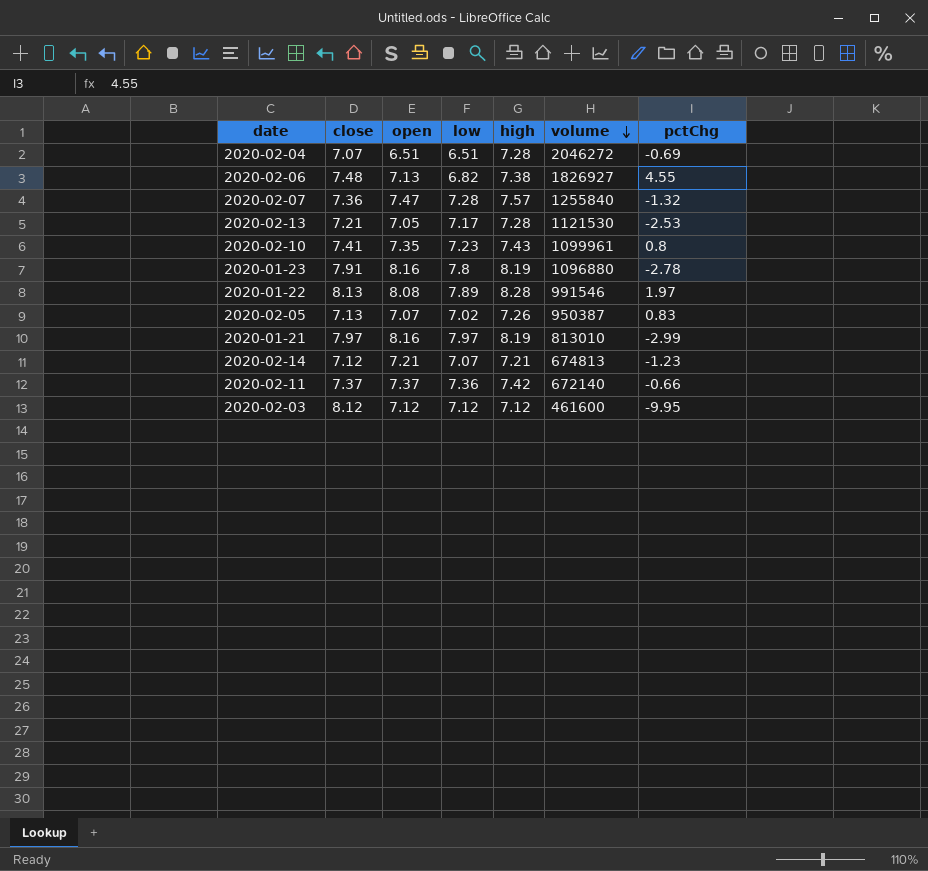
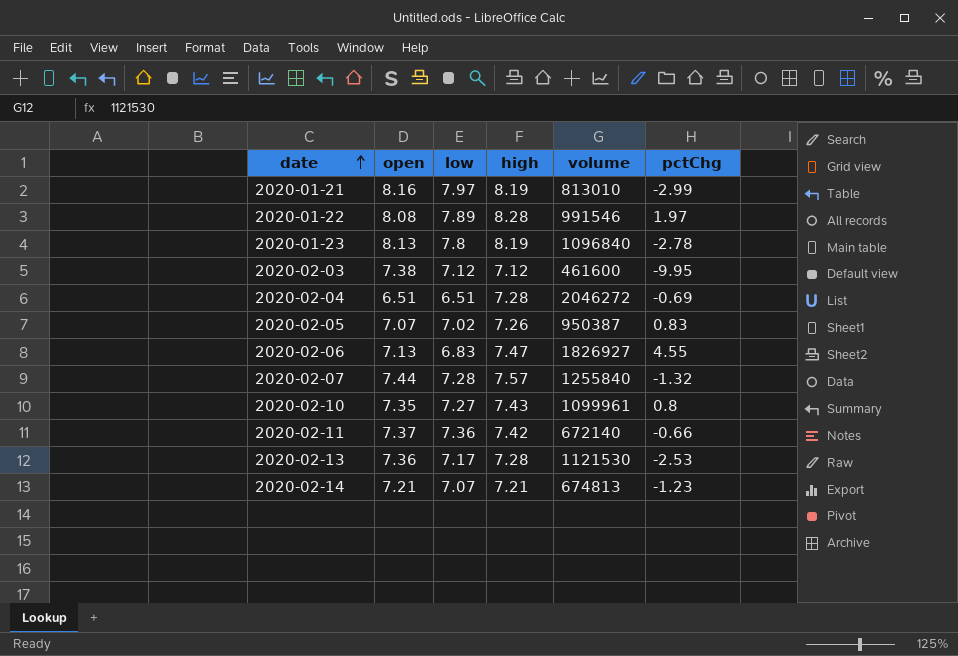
row order: volume descending -> date ascending
column close | position: 2 -> none
2020-01-23 | open: 8.16 -> 8.13
2020-01-23 | volume: 1096880 -> 1096840
2020-02-03 | open: 7.12 -> 7.38
2020-02-06 | low: 6.82 -> 6.83
2020-02-06 | high: 7.38 -> 7.47
2020-02-07 | open: 7.47 -> 7.44
2020-02-10 | low: 7.23 -> 7.27
2020-02-13 | open: 7.05 -> 7.36

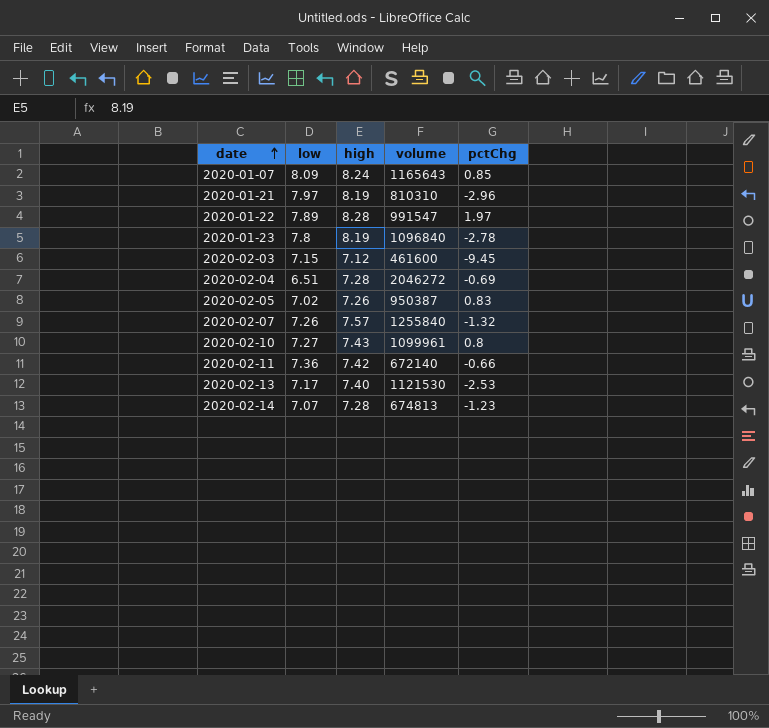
column open | position: 2 -> none
row 2020-02-06: 7.13 | 6.83 | 7.47 | 1826927 | 4.55 -> none
row 2020-01-07: none -> 8.09 | 8.24 | 1165643 | 0.85
2020-01-21 | volume: 813010 -> 810310
2020-01-21 | pctChg: -2.99 -> -2.96
2020-01-22 | volume: 991546 -> 991547
2020-02-03 | low: 7.12 -> 7.15
2020-02-03 | pctChg: -9.95 -> -9.45
2020-02-07 | low: 7.28 -> 7.26
2020-02-13 | high: 7.28 -> 7.40
2020-02-14 | high: 7.21 -> 7.28

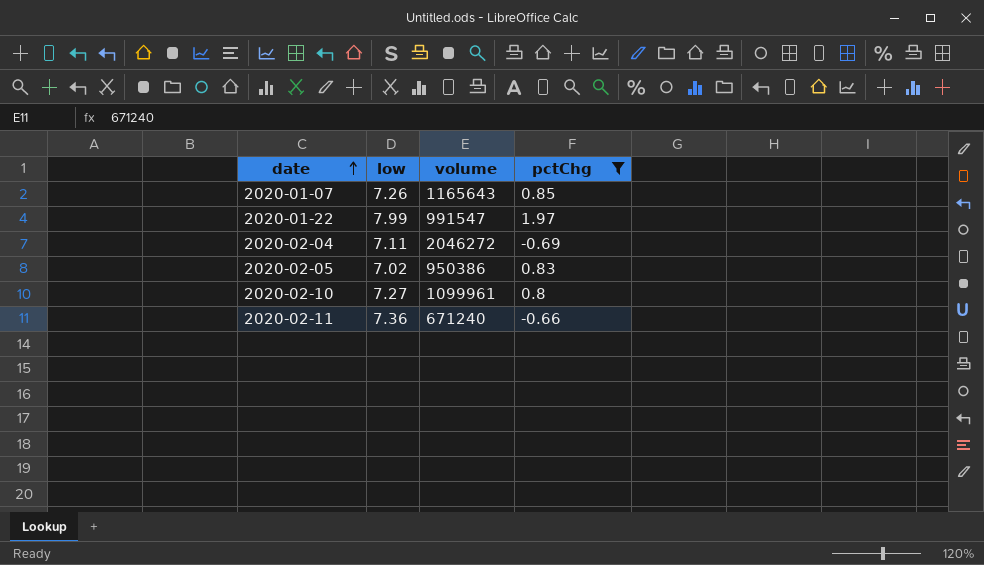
filter: none -> pctChg >= -0.69
column high | position: 3 -> none
2020-01-07 | low: 8.09 -> 7.26
2020-01-22 | low: 7.89 -> 7.99
2020-02-04 | low: 6.51 -> 7.11
2020-02-05 | volume: 950387 -> 950386
2020-02-11 | volume: 672140 -> 671240

